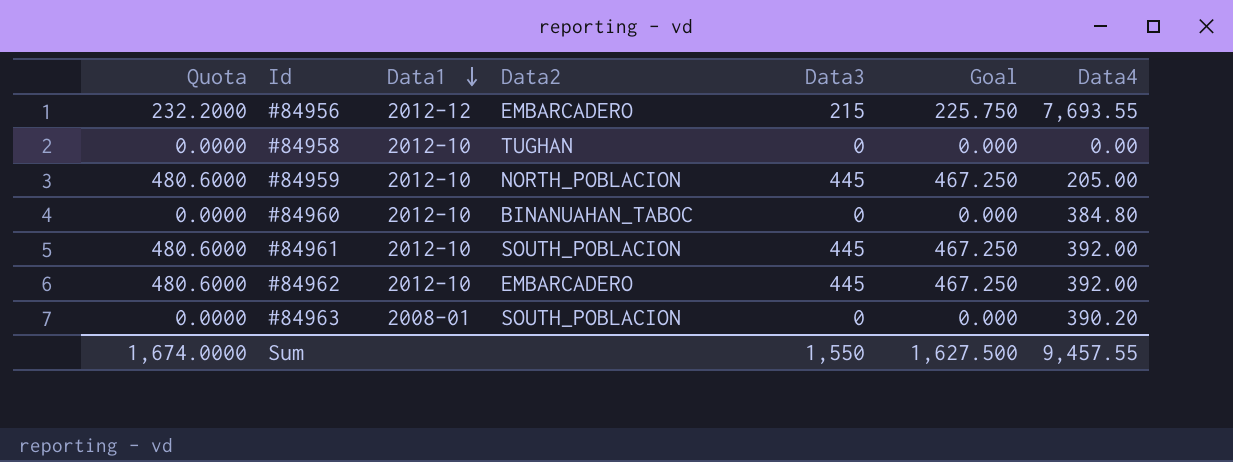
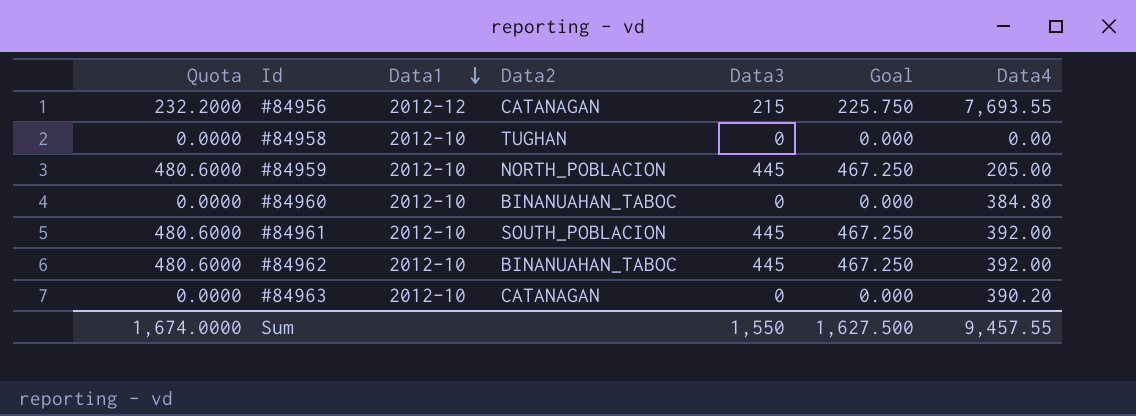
#84956 | Data2: EMBARCADERO -> CATANAGAN
#84962 | Data2: EMBARCADERO -> BINANUAHAN_TABOC
#84963 | Data1: 2008-01 -> 2012-10
#84963 | Data2: SOUTH_POBLACION -> CATANAGAN

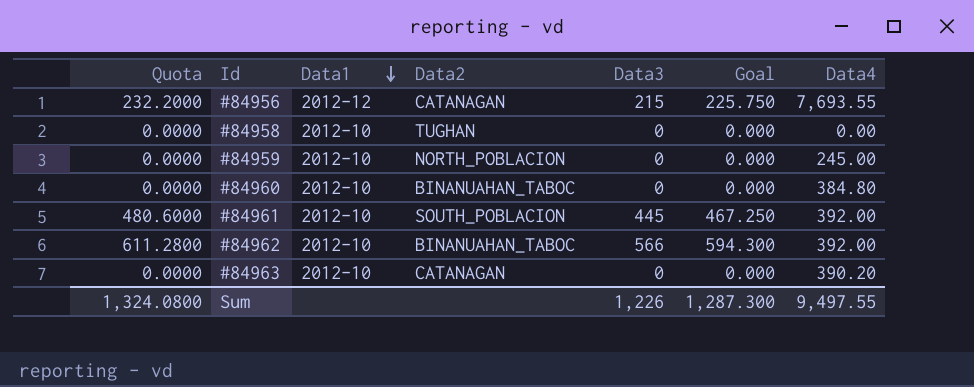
#84959 | Quota: 480.6000 -> 0.0000
#84959 | Data3: 445 -> 0
#84959 | Goal: 467.250 -> 0.000
#84959 | Data4: 205.00 -> 245.00
#84962 | Quota: 480.6000 -> 611.2800
#84962 | Data3: 445 -> 566
#84962 | Goal: 467.250 -> 594.300
Sum | Quota: 1,674.0000 -> 1,324.0800
Sum | Data3: 1,550 -> 1,226
Sum | Goal: 1,627.500 -> 1,287.300
Sum | Data4: 9,457.55 -> 9,497.55

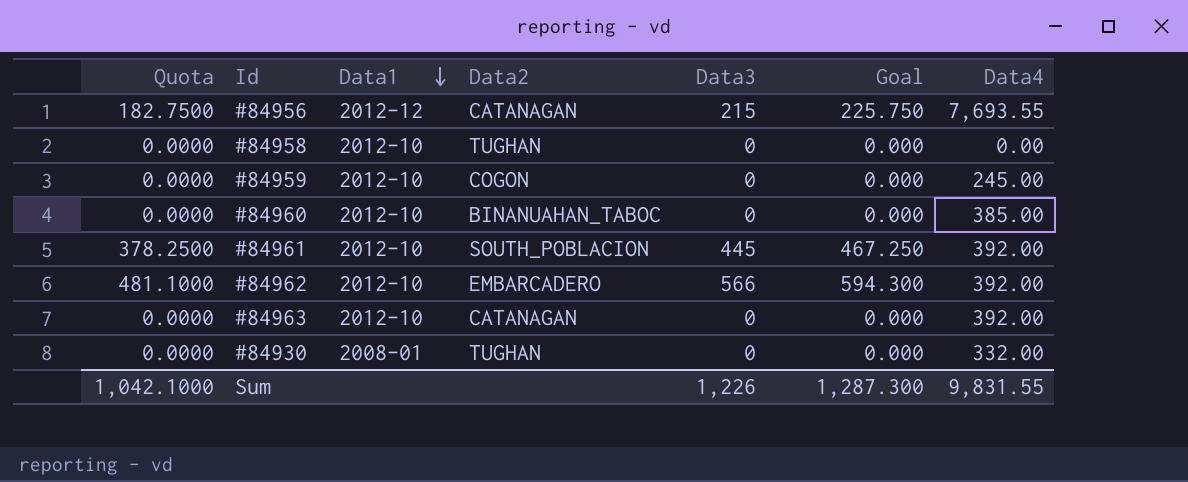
column Quota | formula: [Data3] * 1.08 -> [Data3] * 0.85
#84959 | Data2: NORTH_POBLACION -> COGON
#84960 | Data4: 384.80 -> 385.00
#84962 | Data2: BINANUAHAN_TABOC -> EMBARCADERO
#84963 | Data4: 390.20 -> 392.00
row #84930: none -> 0.0000 | 2008-01 | TUGHAN | 0 | 0.000 | 332.00
Sum | Quota: 1,324.0800 -> 1,042.1000
Sum | Data4: 9,497.55 -> 9,831.55

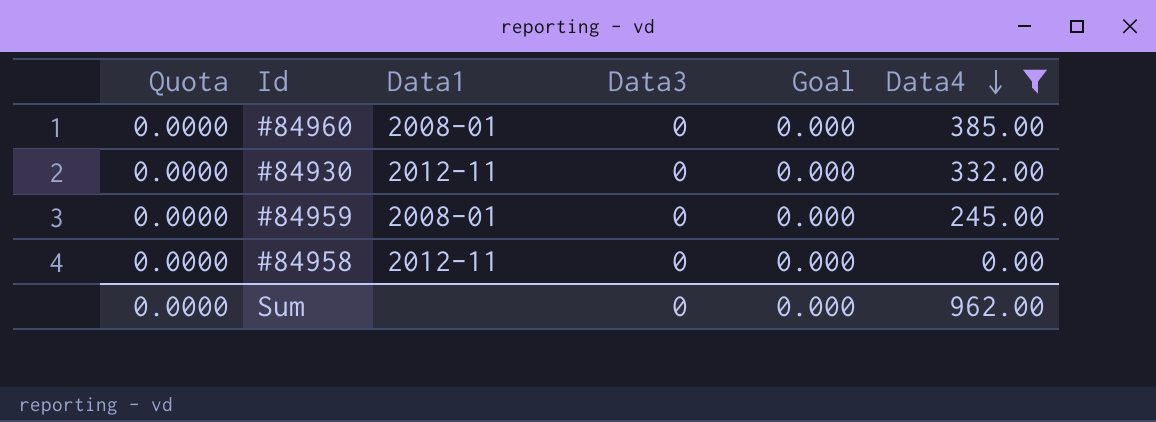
filter: none -> Data4 <= 385.00
row order: Data1 descending -> Data4 descending
column Data2 | position: 4 -> none
#84960 | Data1: 2012-10 -> 2008-01
#84930 | Data1: 2008-01 -> 2012-11
#84959 | Data1: 2012-10 -> 2008-01
#84958 | Data1: 2012-10 -> 2012-11
Sum | Quota: 1,042.1000 -> 0.0000
Sum | Data3: 1,226 -> 0
Sum | Goal: 1,287.300 -> 0.000
Sum | Data4: 9,831.55 -> 962.00

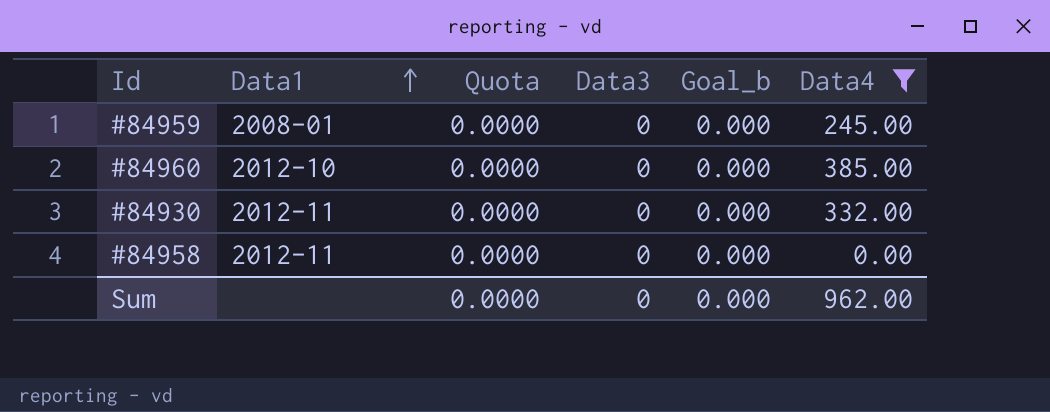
row order: Data4 descending -> Data1 ascending
column Quota | position: 1 -> 3
column name: Goal -> Goal_b
#84960 | Data1: 2008-01 -> 2012-10

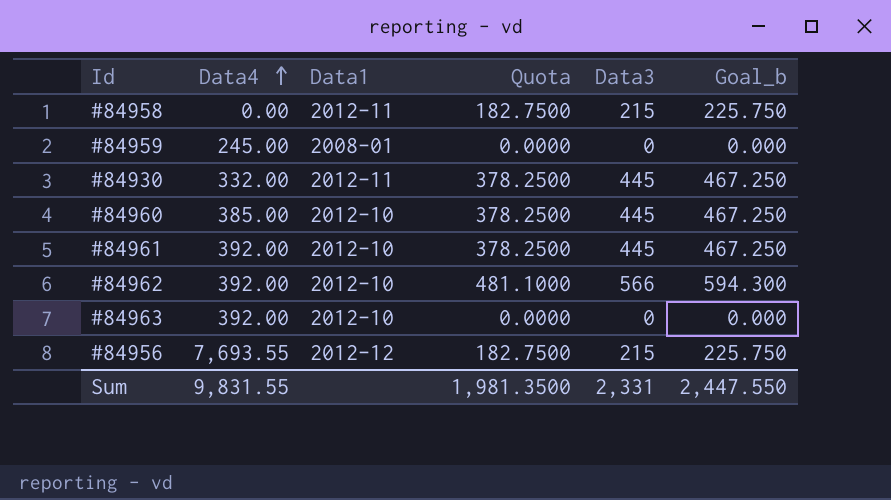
filter: Data4 <= 385.00 -> none
row order: Data1 ascending -> Data4 ascending
column Data4 | position: 6 -> 2
#84958 | Quota: 0.0000 -> 182.7500
#84958 | Data3: 0 -> 215
#84958 | Goal_b: 0.000 -> 225.750
#84930 | Quota: 0.0000 -> 378.2500
#84930 | Data3: 0 -> 445
#84930 | Goal_b: 0.000 -> 467.250
#84960 | Quota: 0.0000 -> 378.2500
#84960 | Data3: 0 -> 445
#84960 | Goal_b: 0.000 -> 467.250
Sum | Data4: 962.00 -> 9,831.55
Sum | Quota: 0.0000 -> 1,981.3500
Sum | Data3: 0 -> 2,331
Sum | Goal_b: 0.000 -> 2,447.550

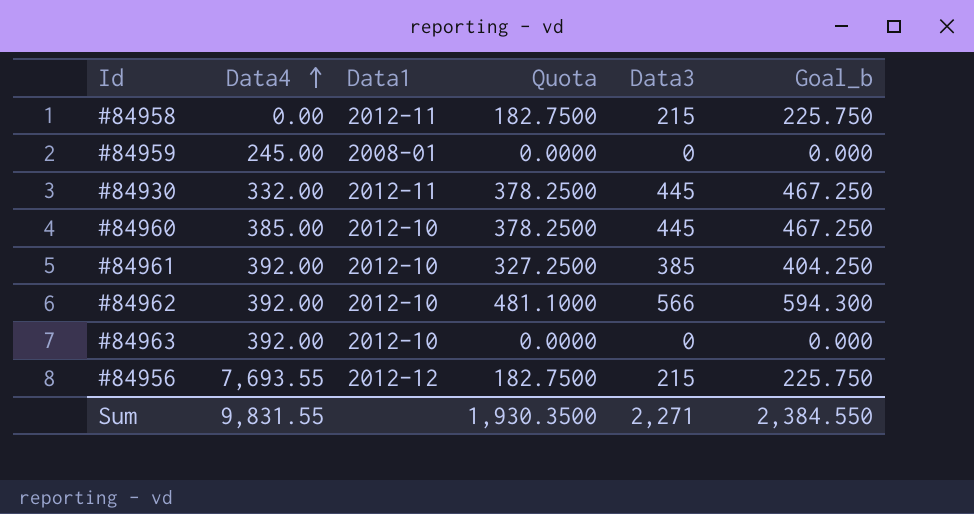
#84961 | Quota: 378.2500 -> 327.2500
#84961 | Data3: 445 -> 385
#84961 | Goal_b: 467.250 -> 404.250
Sum | Quota: 1,981.3500 -> 1,930.3500
Sum | Data3: 2,331 -> 2,271
Sum | Goal_b: 2,447.550 -> 2,384.550

